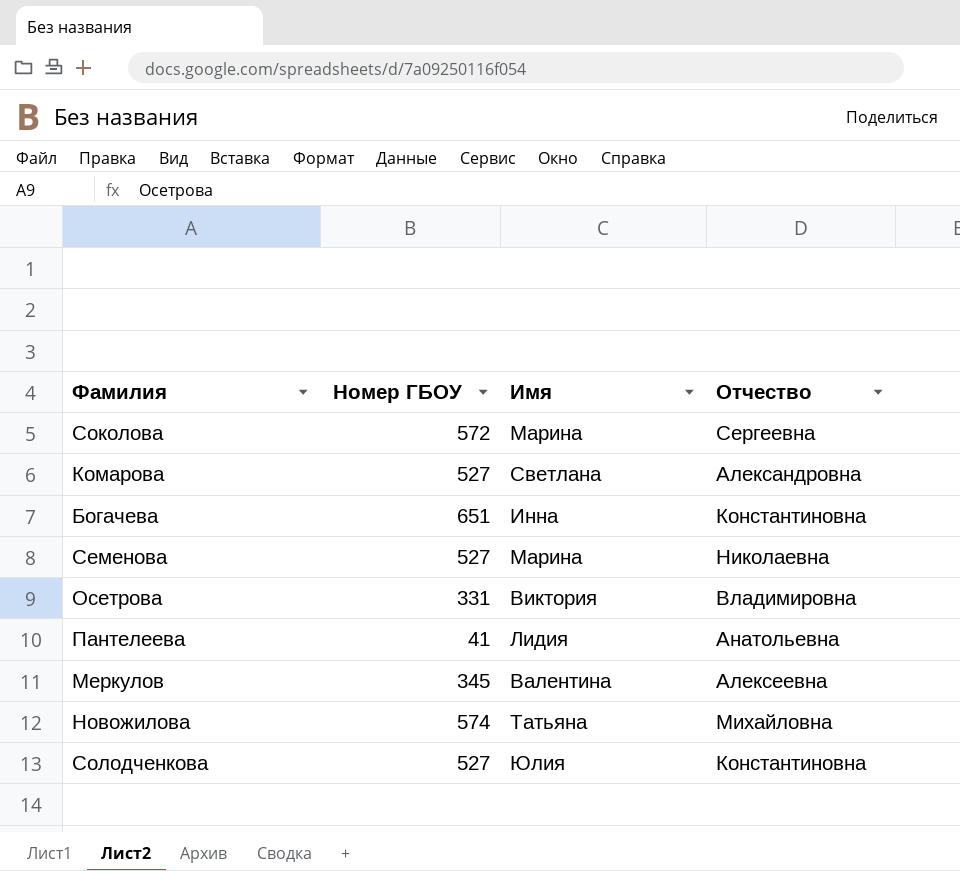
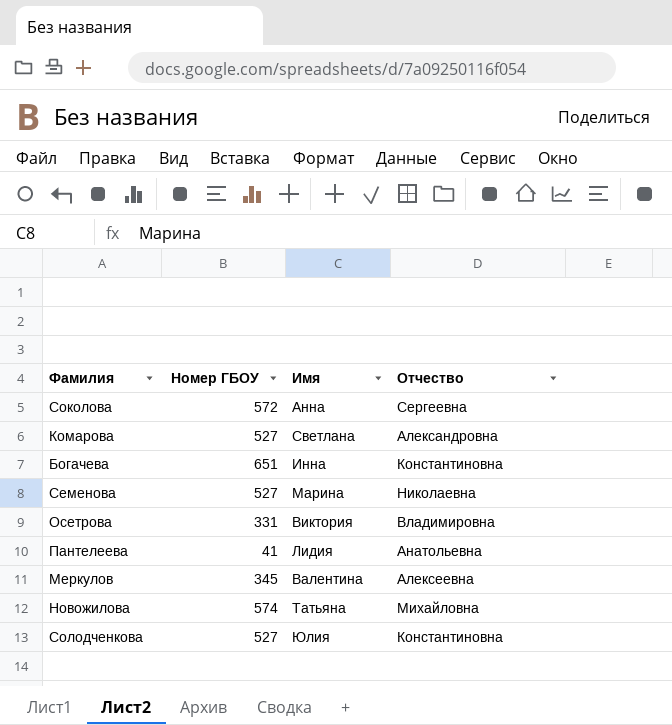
Соколова | Имя: Марина -> Анна

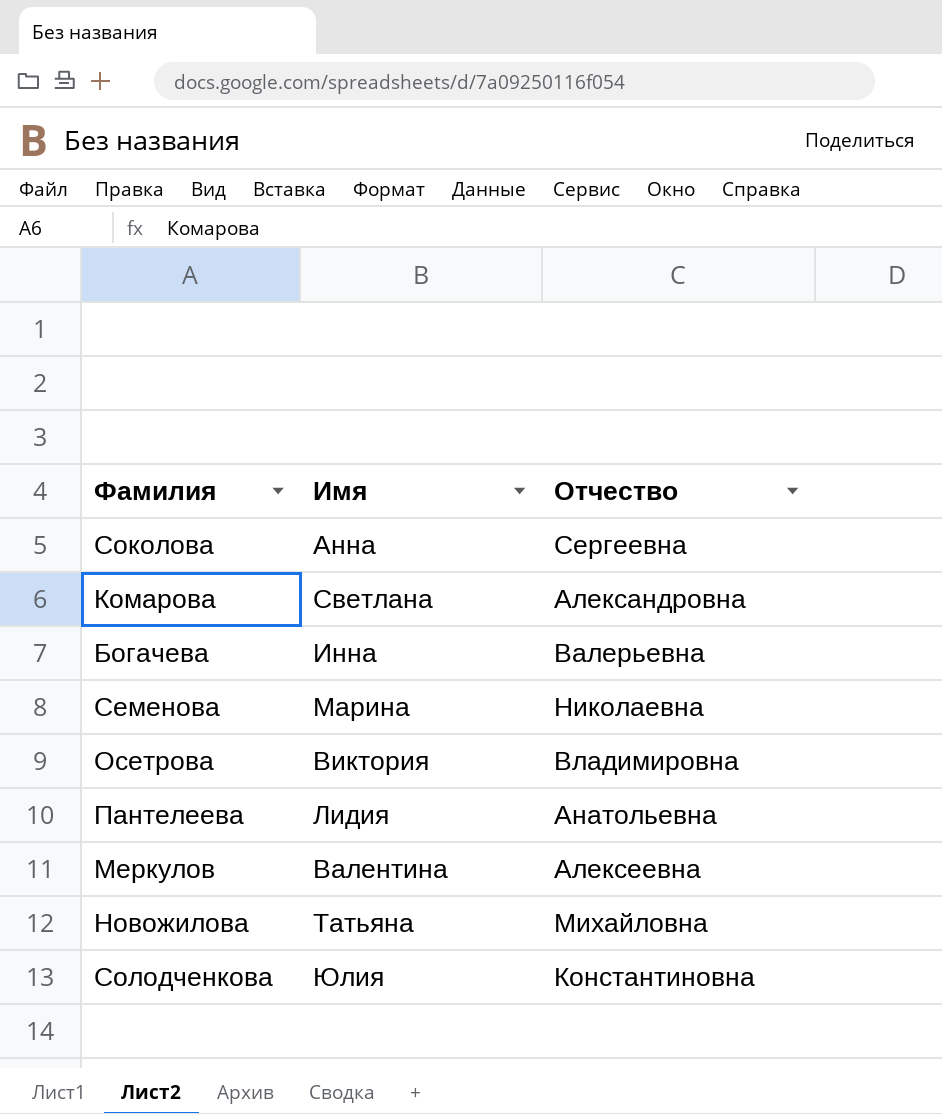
column Номер ГБОУ | position: 2 -> none
Богачева | Отчество: Константиновна -> Валерьевна

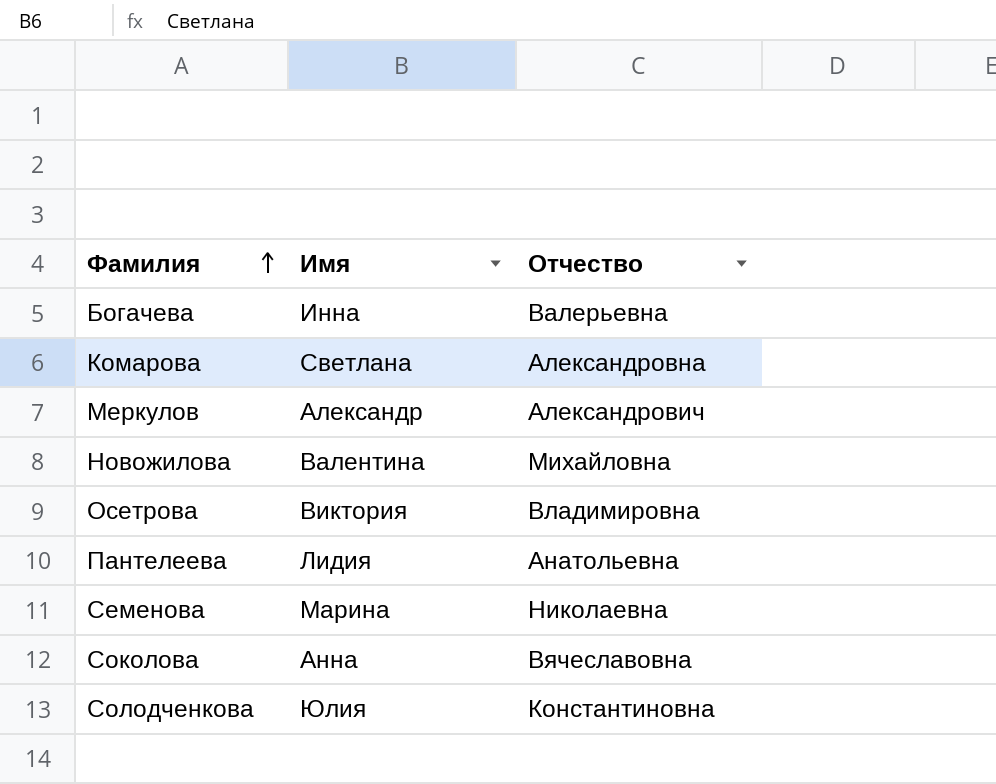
row order: none -> Фамилия ascending
Меркулов | Имя: Валентина -> Александр
Меркулов | Отчество: Алексеевна -> Александрович
Новожилова | Имя: Татьяна -> Валентина
Соколова | Отчество: Сергеевна -> Вячеславовна

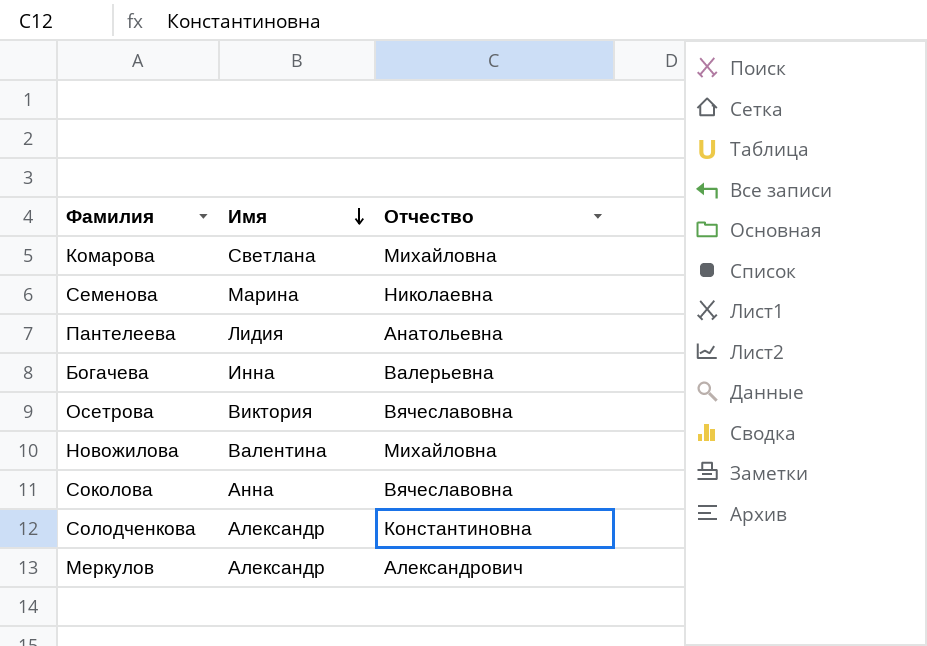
row order: Фамилия ascending -> Имя descending
Комарова | Отчество: Александровна -> Михайловна
Осетрова | Отчество: Владимировна -> Вячеславовна
Солодченкова | Имя: Юлия -> Александр

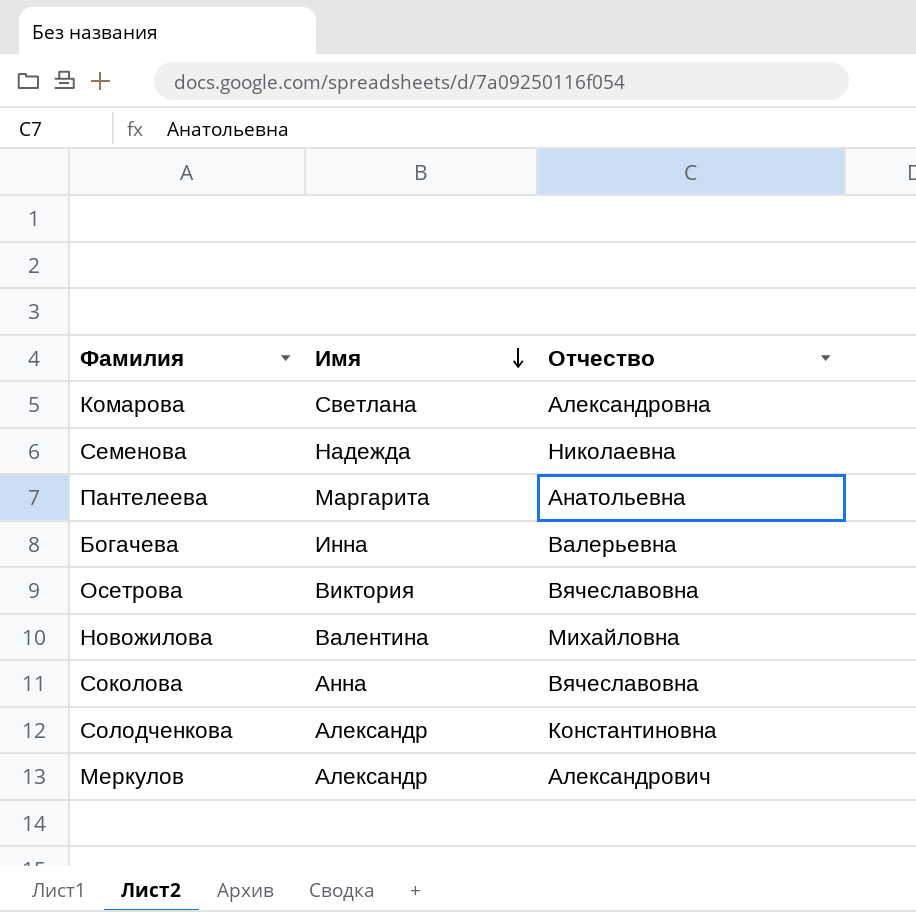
Комарова | Отчество: Михайловна -> Александровна
Семенова | Имя: Марина -> Надежда
Пантелеева | Имя: Лидия -> Маргарита

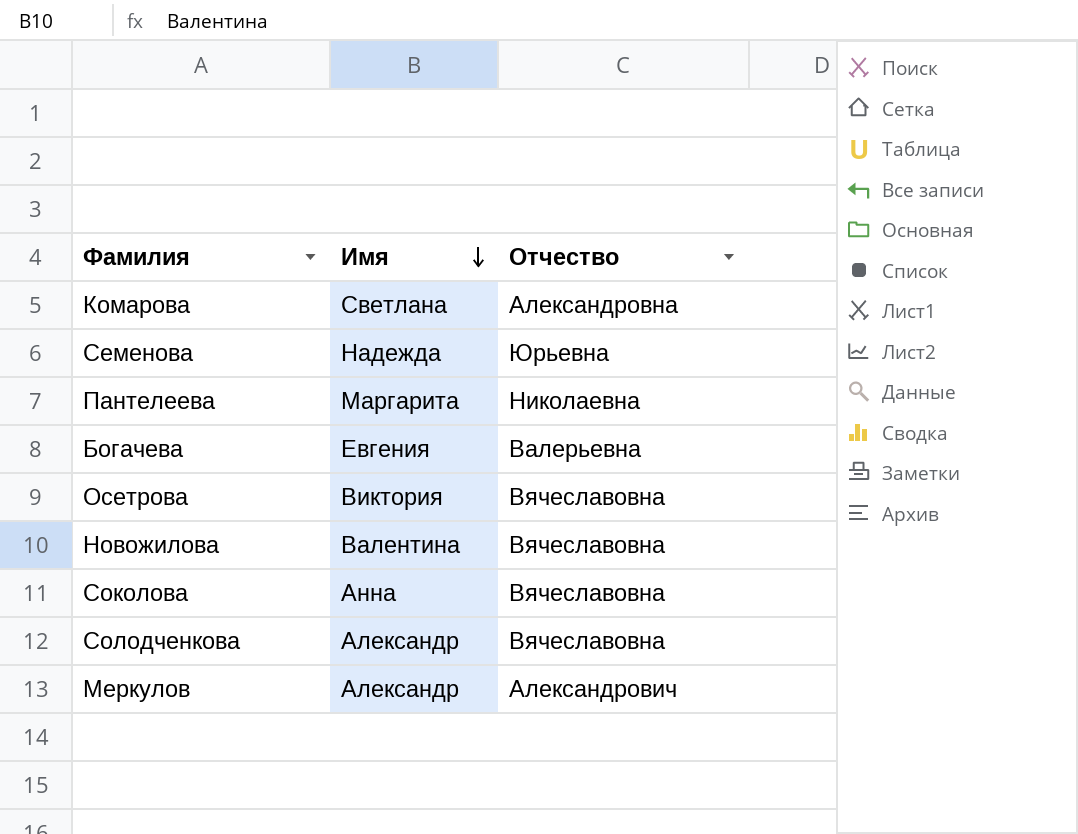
Семенова | Отчество: Николаевна -> Юрьевна
Пантелеева | Отчество: Анатольевна -> Николаевна
Богачева | Имя: Инна -> Евгения
Новожилова | Отчество: Михайловна -> Вячеславовна
Солодченкова | Отчество: Константиновна -> Вячеславовна

